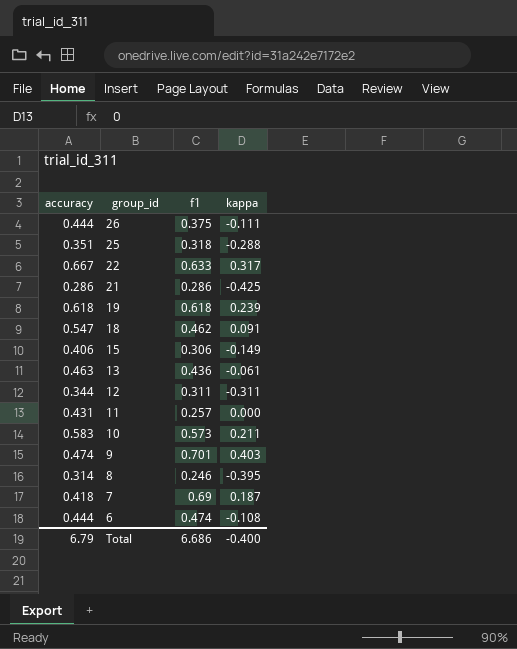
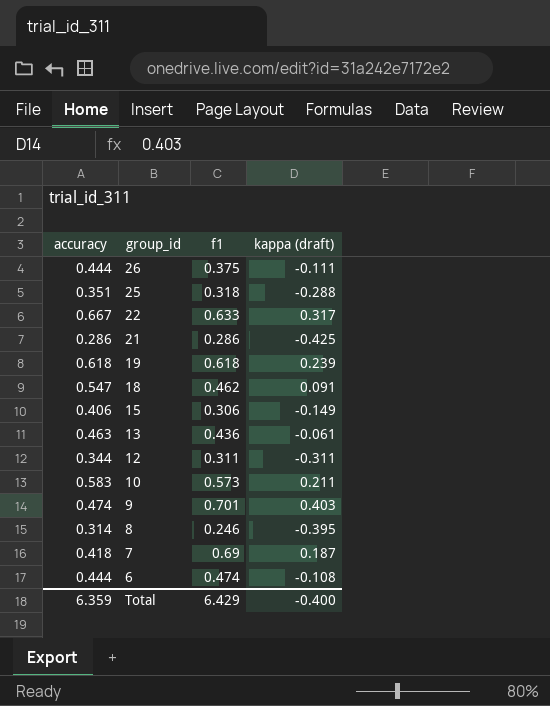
column name: kappa -> kappa (draft)
row 11: 0.431 | 0.257 | 0.000 -> none
Total | accuracy: 6.79 -> 6.359
Total | f1: 6.686 -> 6.429

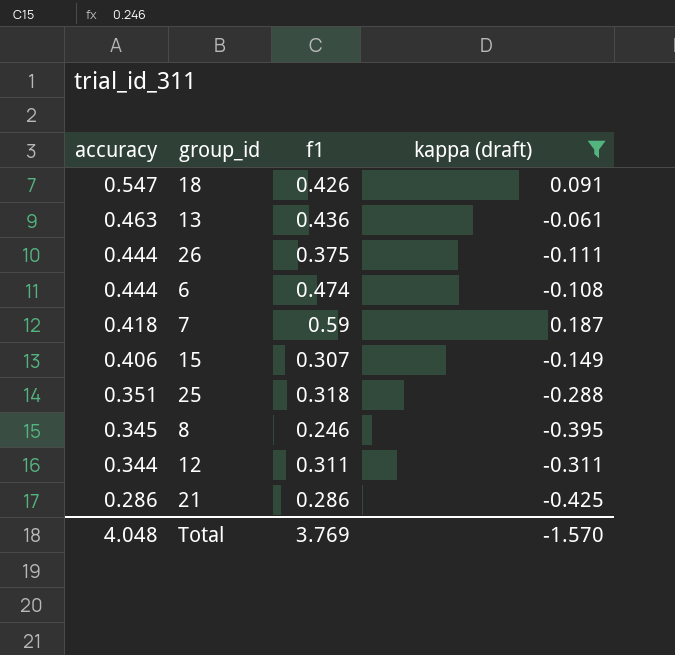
filter: none -> kappa (draft) <= 0.187
row order: group_id descending -> accuracy descending
18 | f1: 0.462 -> 0.426
7 | f1: 0.69 -> 0.59
15 | f1: 0.306 -> 0.307
8 | accuracy: 0.314 -> 0.345
Total | accuracy: 6.359 -> 4.048
Total | f1: 6.429 -> 3.769
Total | kappa (draft): -0.400 -> -1.570

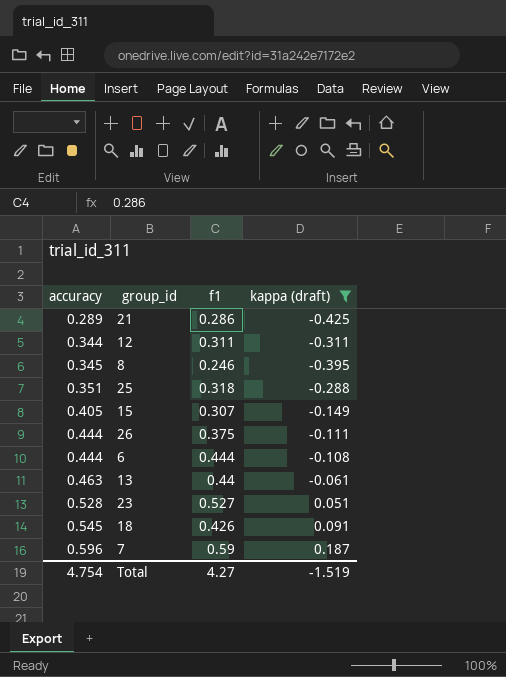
row order: accuracy descending -> accuracy ascending
21 | accuracy: 0.286 -> 0.289
15 | accuracy: 0.406 -> 0.405
6 | f1: 0.474 -> 0.444
13 | f1: 0.436 -> 0.44
row 23: none -> 0.528 | 0.527 | 0.051
18 | accuracy: 0.547 -> 0.545
7 | accuracy: 0.418 -> 0.596
Total | accuracy: 4.048 -> 4.754
Total | f1: 3.769 -> 4.27
Total | kappa (draft): -1.570 -> -1.519

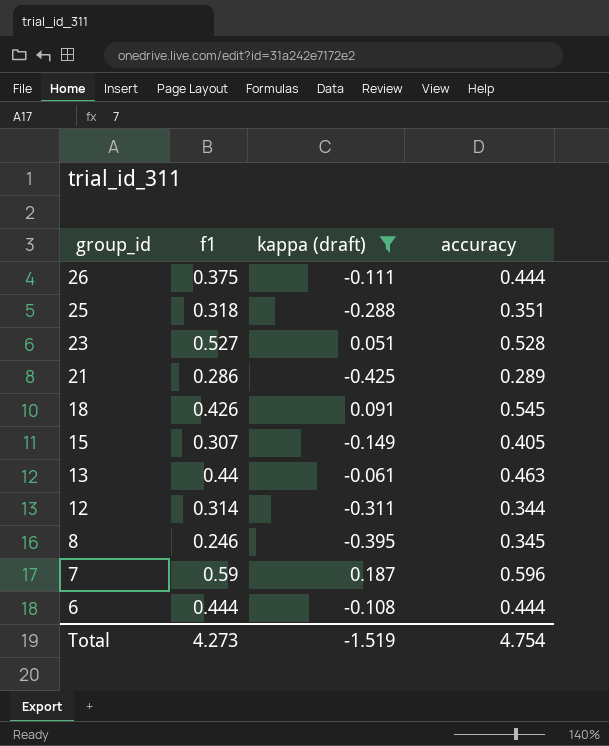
row order: accuracy ascending -> group_id descending
column accuracy | position: 1 -> 4
12 | f1: 0.311 -> 0.314
Total | f1: 4.27 -> 4.273

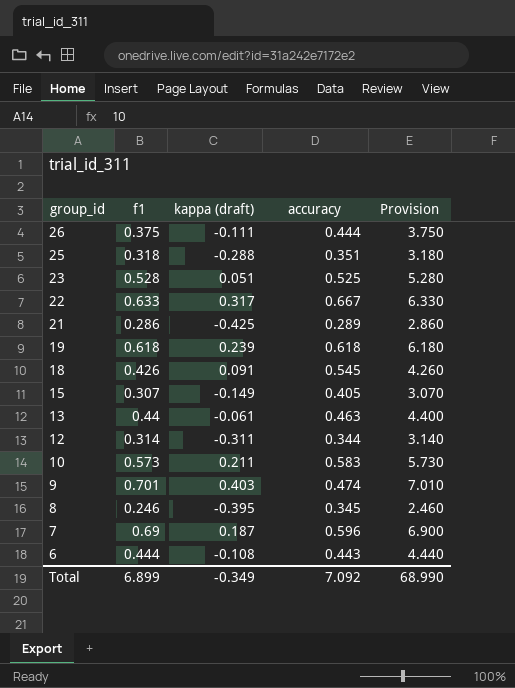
filter: kappa (draft) <= 0.187 -> none
column Provision | formula: none -> [f1] * 10
23 | f1: 0.527 -> 0.528
23 | accuracy: 0.528 -> 0.525
7 | f1: 0.59 -> 0.69
6 | accuracy: 0.444 -> 0.443
Total | f1: 4.273 -> 6.899
Total | kappa (draft): -1.519 -> -0.349
Total | accuracy: 4.754 -> 7.092

